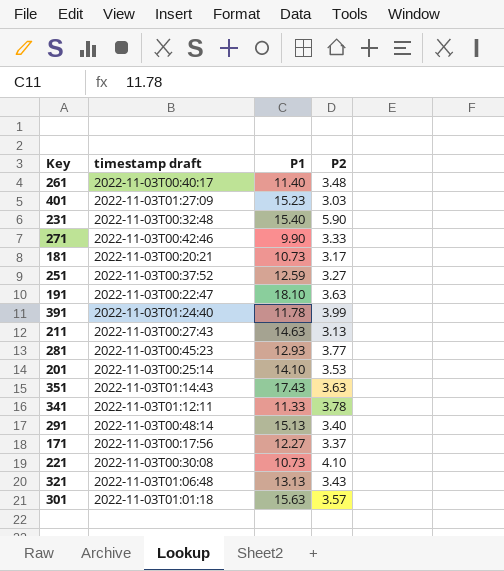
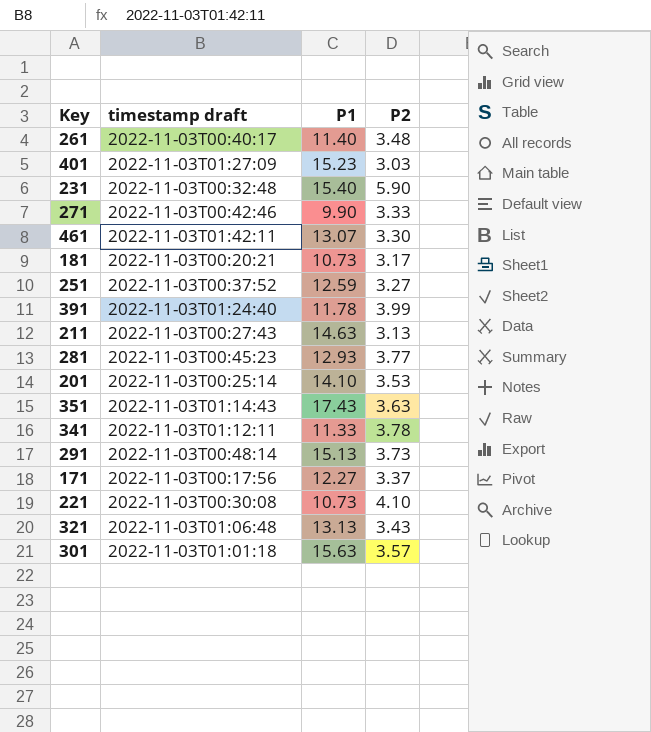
row 191: 2022-11-03T00:22:47 | 18.10 | 3.63 -> none
row 461: none -> 2022-11-03T01:42:11 | 13.07 | 3.30
291 | P2: 3.40 -> 3.73

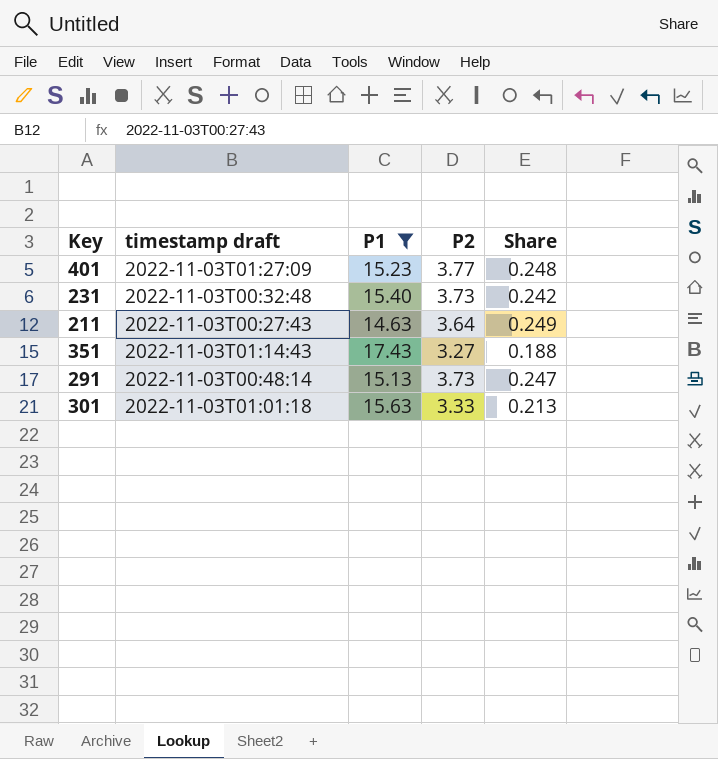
filter: none -> P1 >= 14.63
column Share | formula: none -> [P2] / [P1]
401 | P2: 3.03 -> 3.77
231 | P2: 5.90 -> 3.73
211 | P2: 3.13 -> 3.64
351 | P2: 3.63 -> 3.27
301 | P2: 3.57 -> 3.33

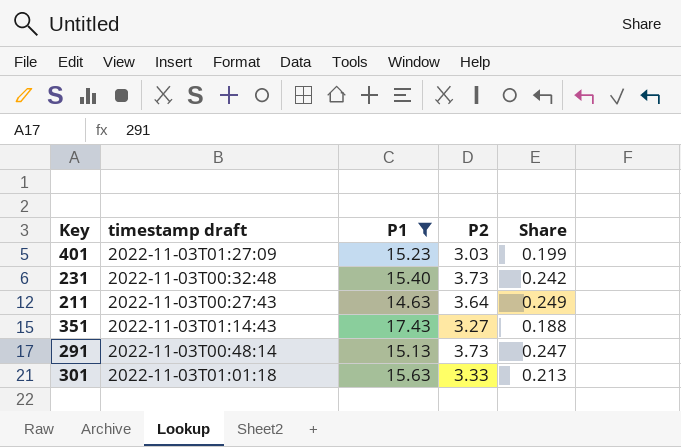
401 | P2: 3.77 -> 3.03
401 | Share: 0.248 -> 0.199

